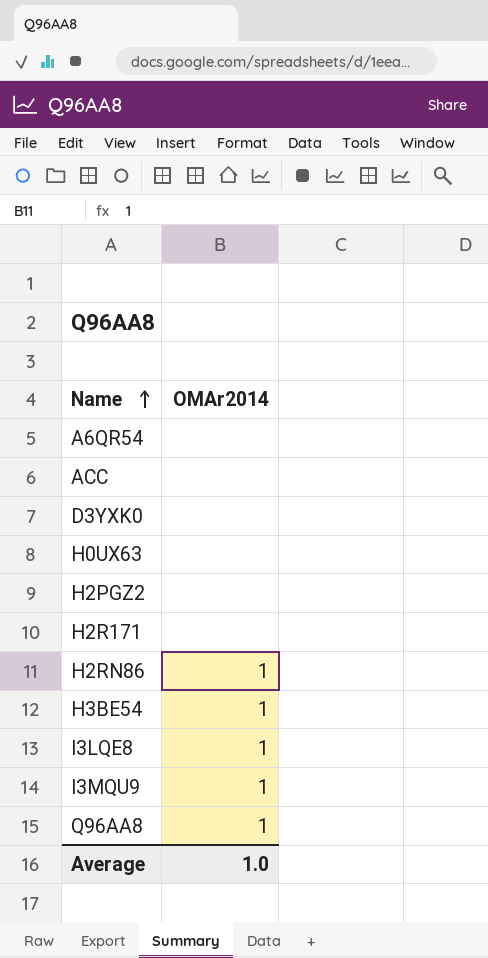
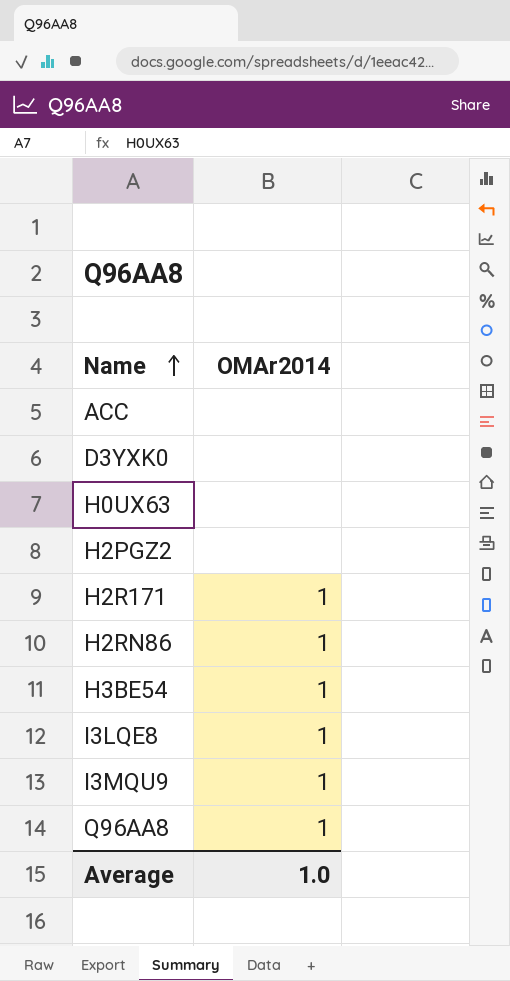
row A6QR54: none -> none
H2R171 | OMAr2014: none -> 1

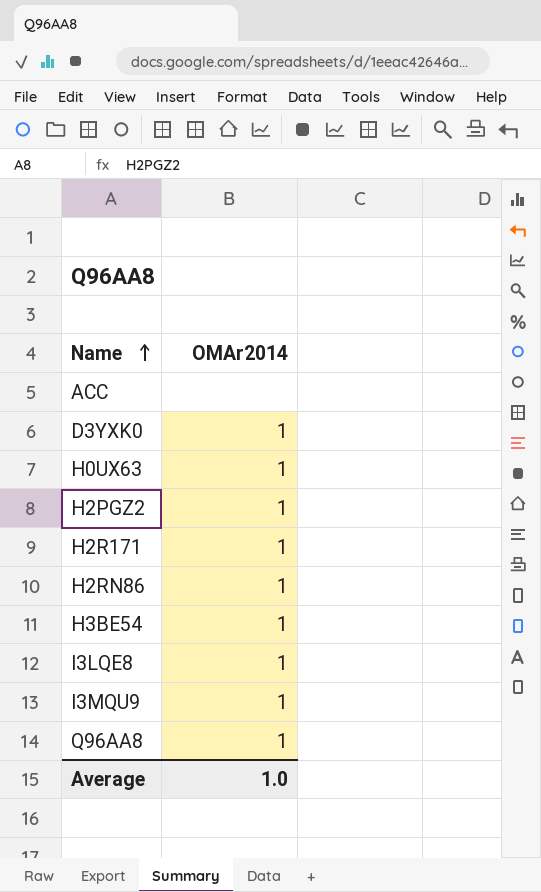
D3YXK0 | OMAr2014: none -> 1
H0UX63 | OMAr2014: none -> 1
H2PGZ2 | OMAr2014: none -> 1

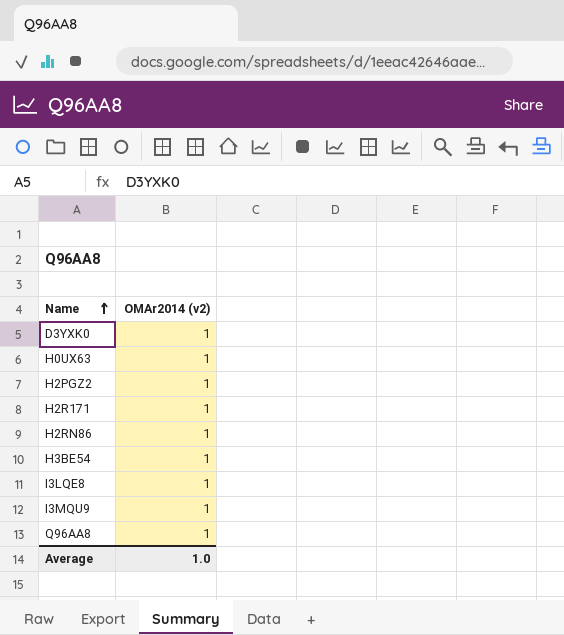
column name: OMAr2014 -> OMAr2014 (v2)
row ACC: none -> none

